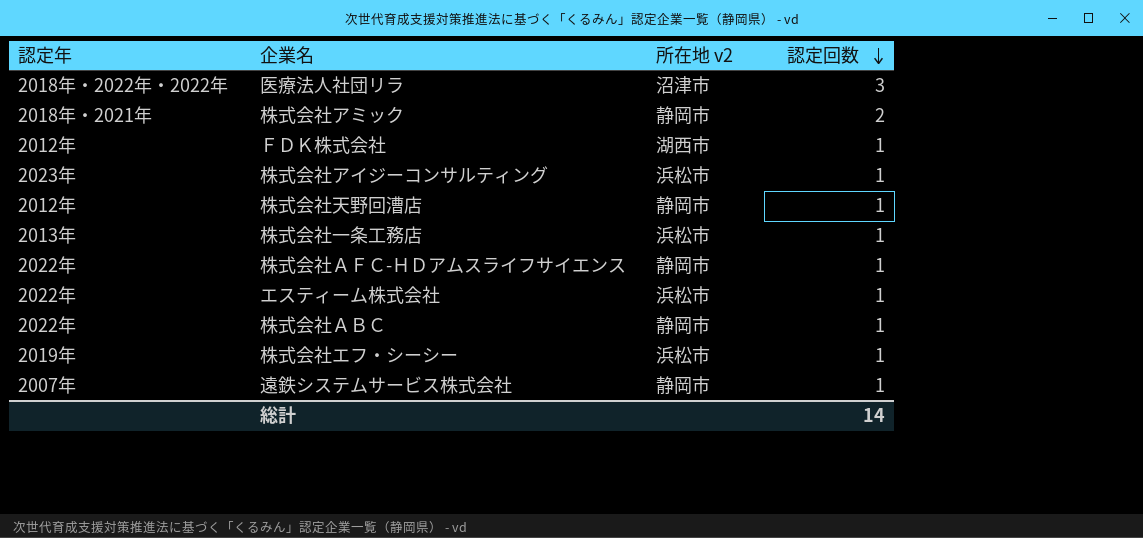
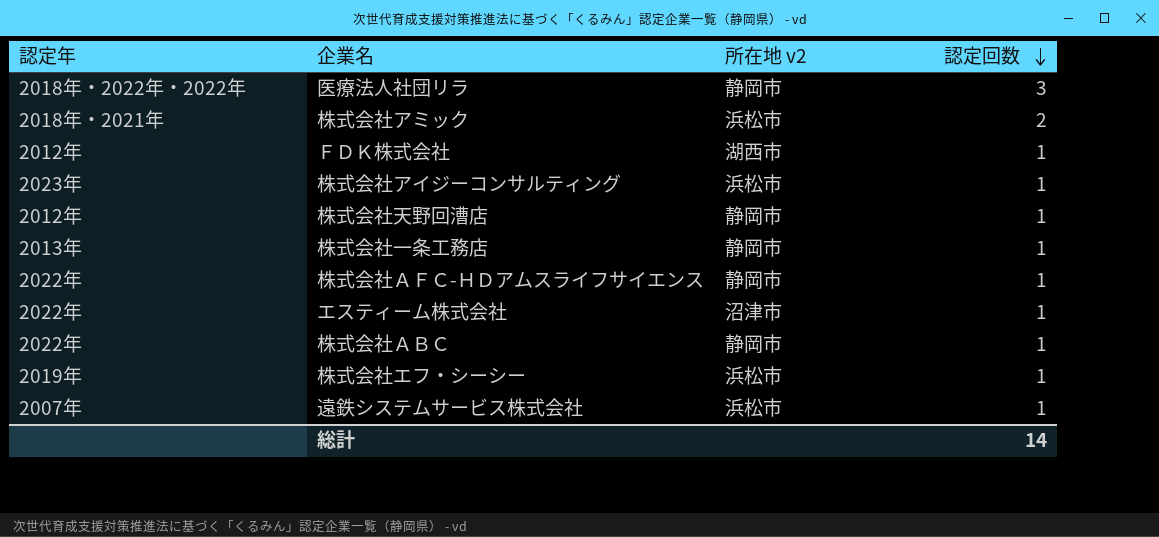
医療法人社団リラ | 所在地 v2: 沼津市 -> 静岡市
株式会社アミック | 所在地 v2: 静岡市 -> 浜松市
株式会社一条工務店 | 所在地 v2: 浜松市 -> 静岡市
エスティーム株式会社 | 所在地 v2: 浜松市 -> 沼津市
遠鉄システムサービス株式会社 | 所在地 v2: 静岡市 -> 浜松市

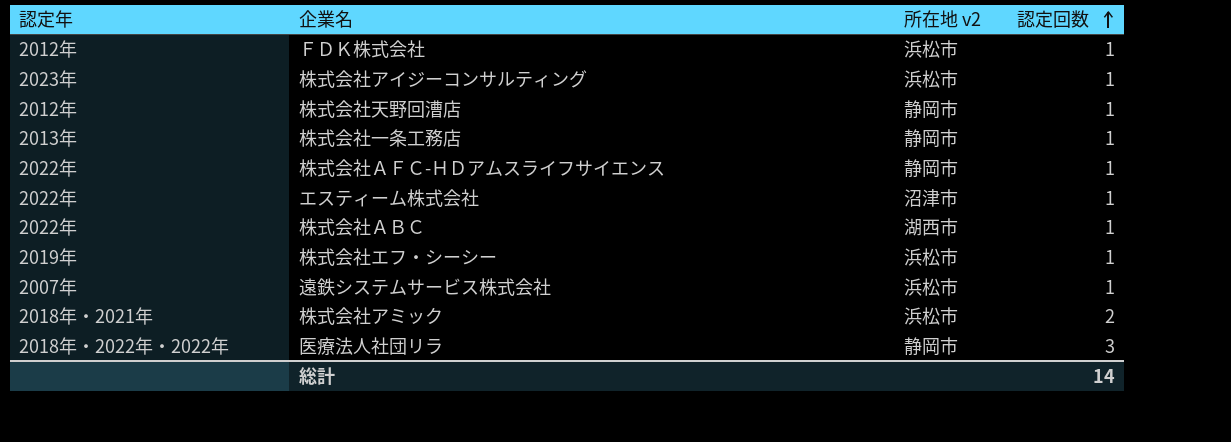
row order: 認定回数 descending -> 認定回数 ascending
ＦＤＫ株式会社 | 所在地 v2: 湖西市 -> 浜松市
株式会社ＡＢＣ | 所在地 v2: 静岡市 -> 湖西市

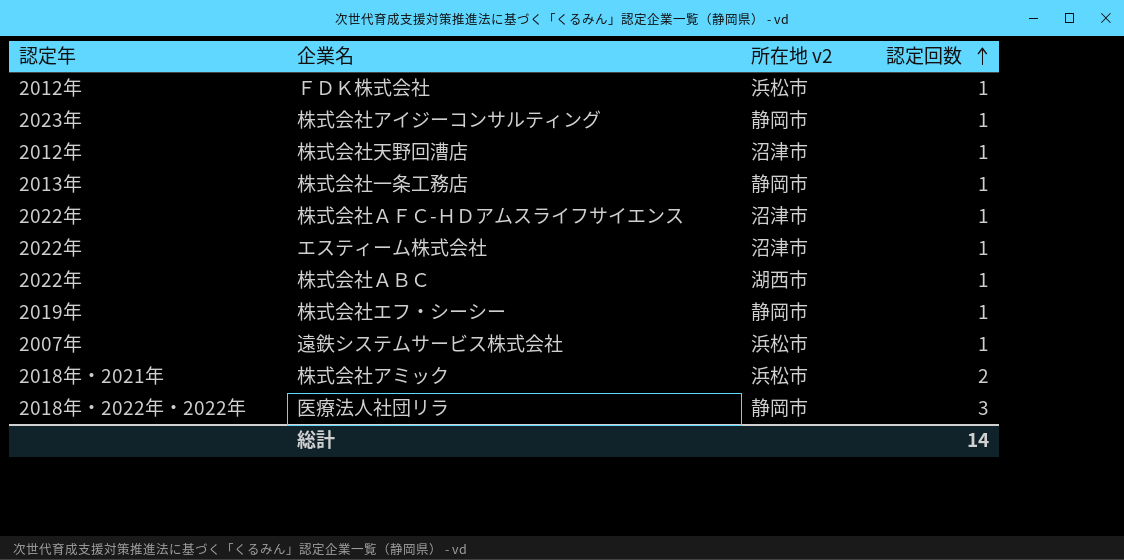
株式会社アイジーコンサルティング | 所在地 v2: 浜松市 -> 静岡市
株式会社天野回漕店 | 所在地 v2: 静岡市 -> 沼津市
株式会社ＡＦＣ-ＨＤアムスライフサイエンス | 所在地 v2: 静岡市 -> 沼津市
株式会社エフ・シーシー | 所在地 v2: 浜松市 -> 静岡市

